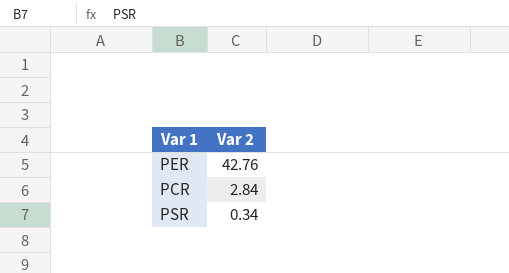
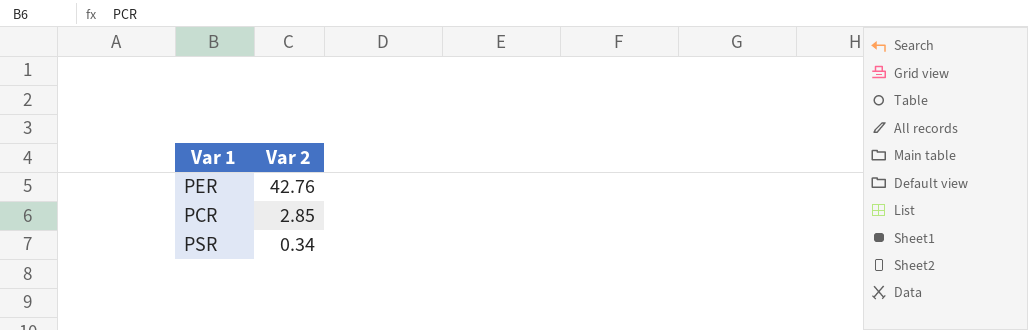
PCR | Var 2: 2.84 -> 2.85

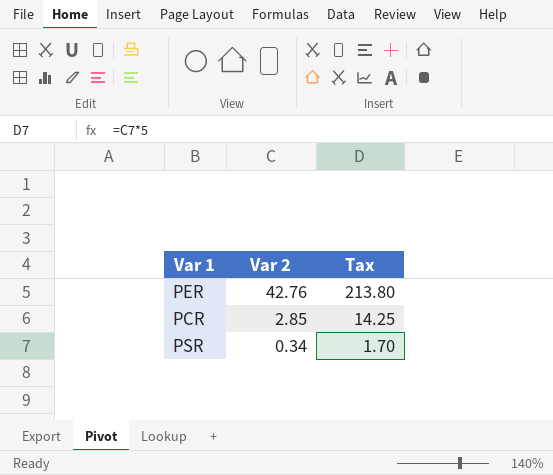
column Tax | formula: none -> [Var 2] * 5

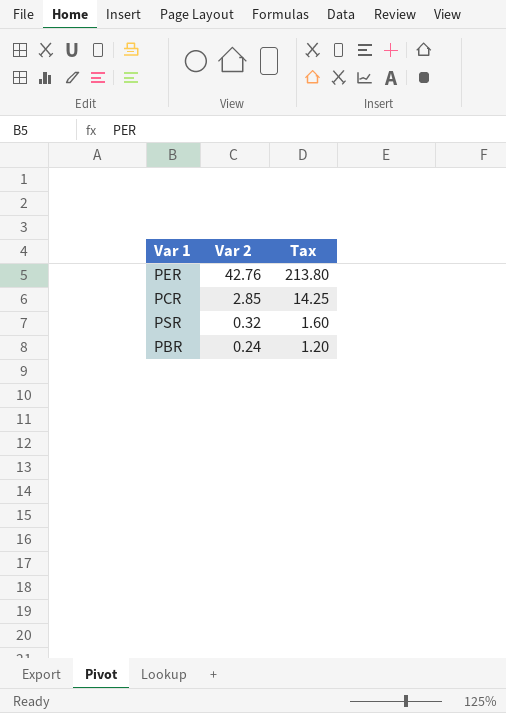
PSR | Var 2: 0.34 -> 0.32
PSR | Tax: 1.70 -> 1.60
row PBR: none -> 0.24 | 1.20

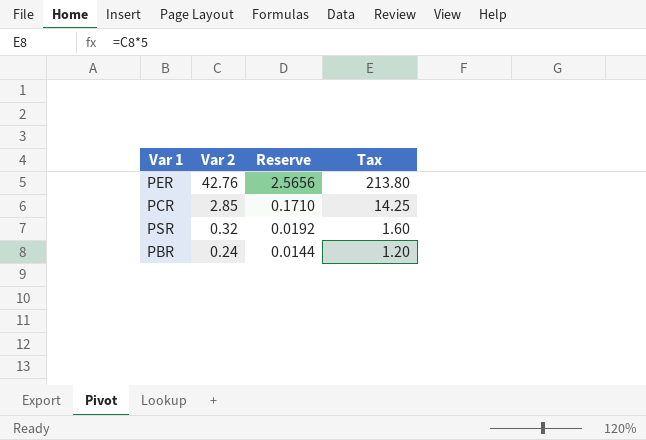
column Reserve | formula: none -> [Var 2] * 0.06

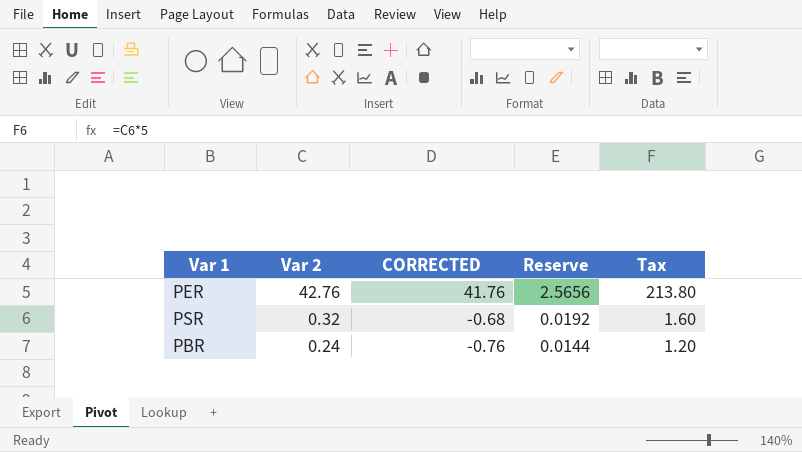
column CORRECTED | formula: none -> [Var 2] - 1
row PCR: 2.85 | 0.1710 | 14.25 -> none

